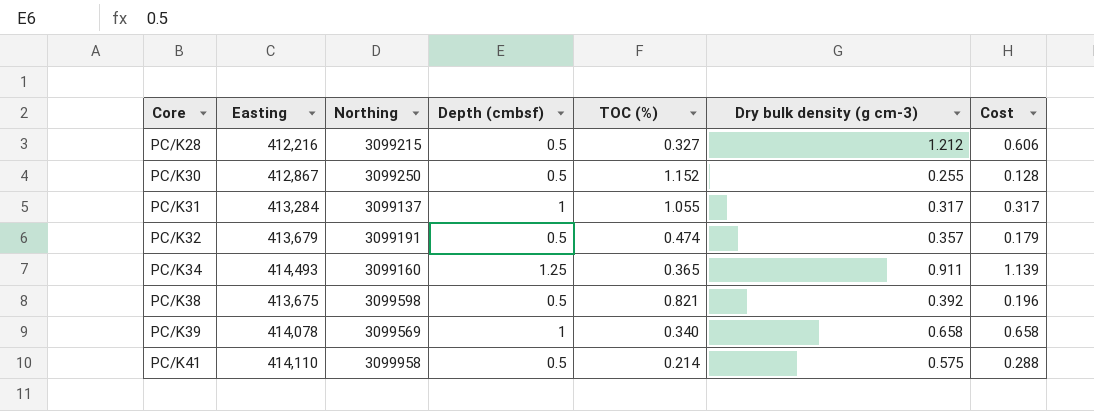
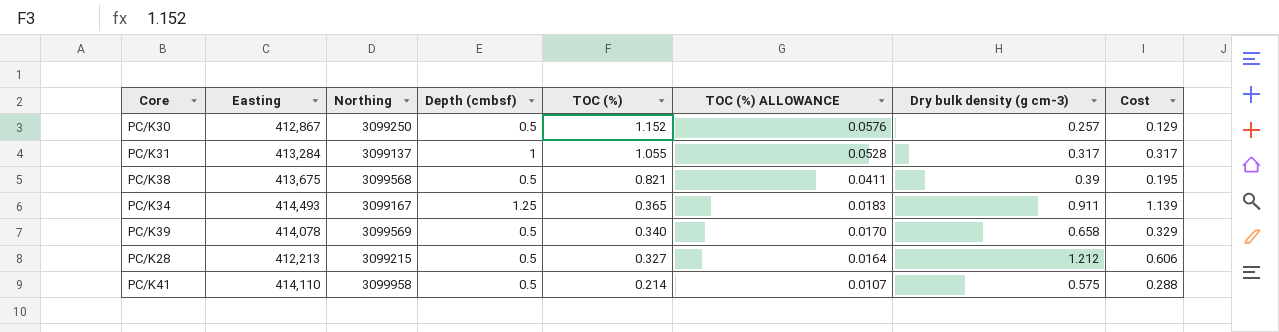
row order: Core ascending -> TOC (%) descending
column TOC (%) ALLOWANCE | formula: none -> [TOC (%)] * 0.05
row PC/K32: 413,679 | 3099191 | 0.5 | 0.474 | 0.357 | 0.179 -> none
PC/K30 | Dry bulk density (g cm-3): 0.255 -> 0.257
PC/K30 | Cost: 0.128 -> 0.129
PC/K38 | Northing: 3099598 -> 3099568
PC/K38 | Dry bulk density (g cm-3): 0.392 -> 0.39
PC/K38 | Cost: 0.196 -> 0.195
PC/K34 | Northing: 3099160 -> 3099167
PC/K39 | Depth (cmbsf): 1 -> 0.5
PC/K39 | Cost: 0.658 -> 0.329
PC/K28 | Easting: 412,216 -> 412,213

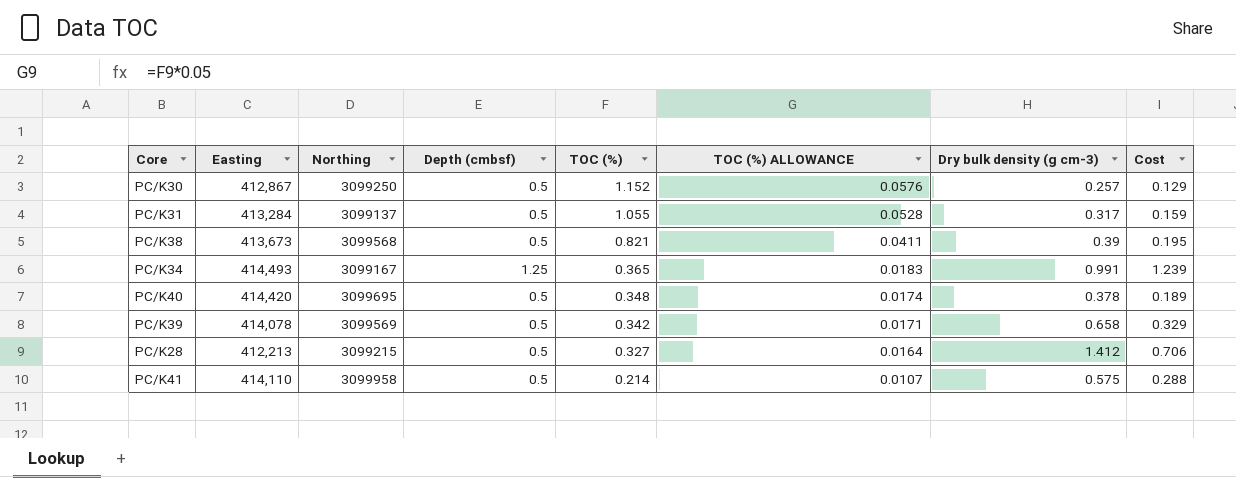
PC/K31 | Depth (cmbsf): 1 -> 0.5
PC/K31 | Cost: 0.317 -> 0.159
PC/K38 | Easting: 413,675 -> 413,673
PC/K34 | Dry bulk density (g cm-3): 0.911 -> 0.991
PC/K34 | Cost: 1.139 -> 1.239
row PC/K40: none -> 414,420 | 3099695 | 0.5 | 0.348 | 0.0174 | 0.378 | 0.189
PC/K39 | TOC (%): 0.340 -> 0.342
PC/K39 | TOC (%) ALLOWANCE: 0.0170 -> 0.0171
PC/K28 | Dry bulk density (g cm-3): 1.212 -> 1.412
PC/K28 | Cost: 0.606 -> 0.706

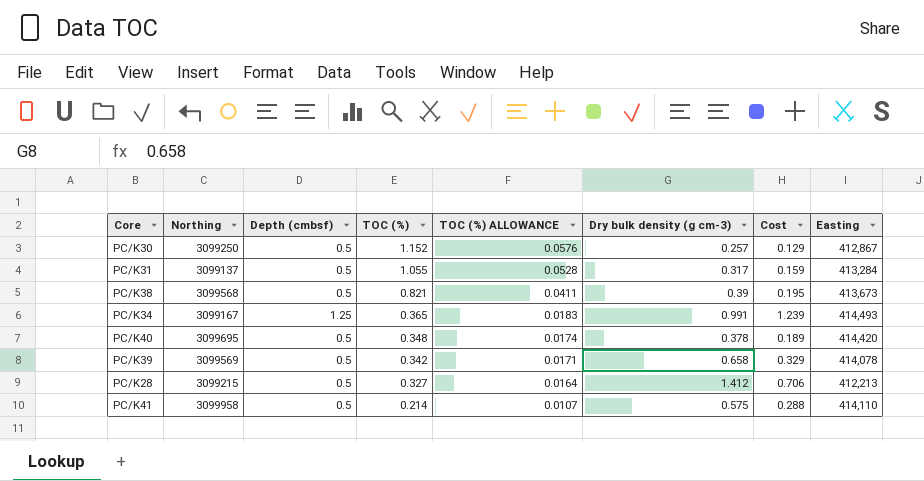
column Easting | position: 2 -> 8

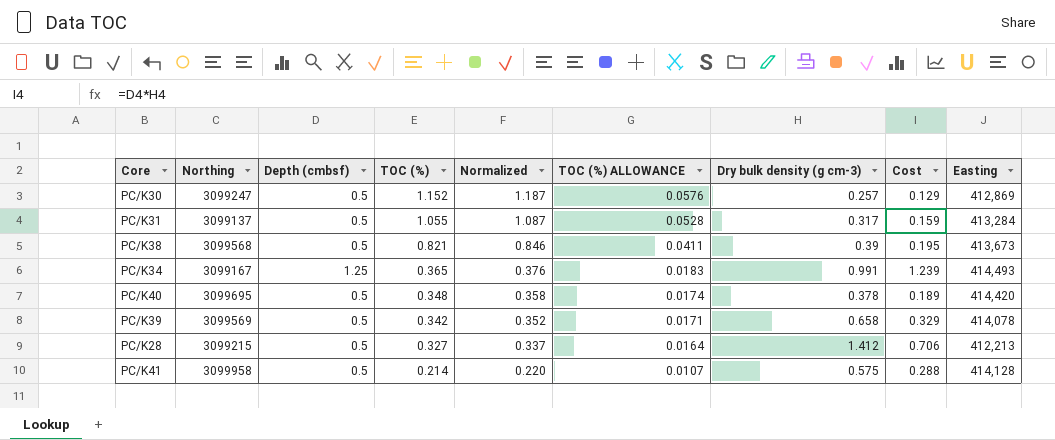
column Normalized | formula: none -> [TOC (%)] * 1.03
PC/K30 | Northing: 3099250 -> 3099247
PC/K30 | Easting: 412,867 -> 412,869
PC/K41 | Easting: 414,110 -> 414,128

